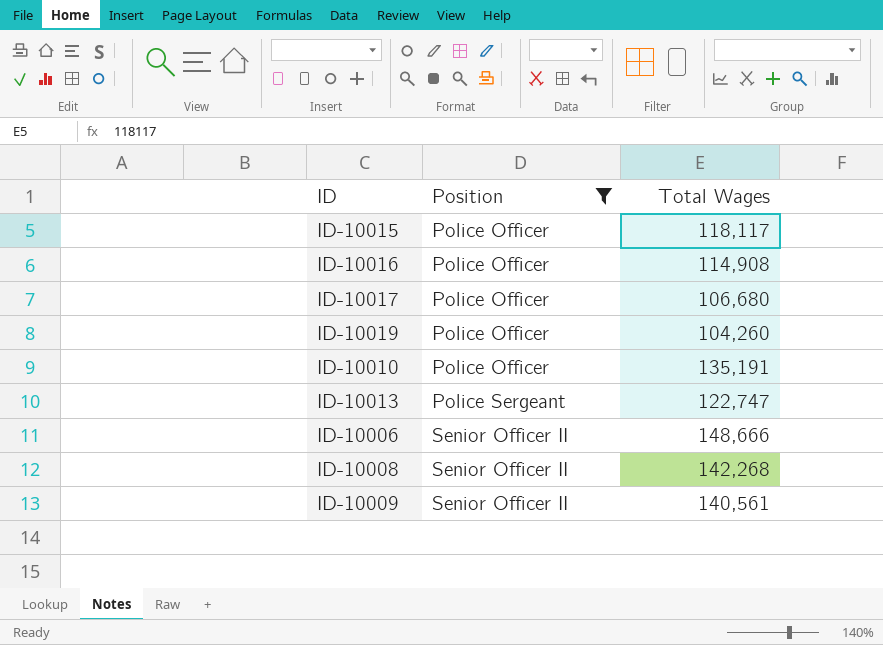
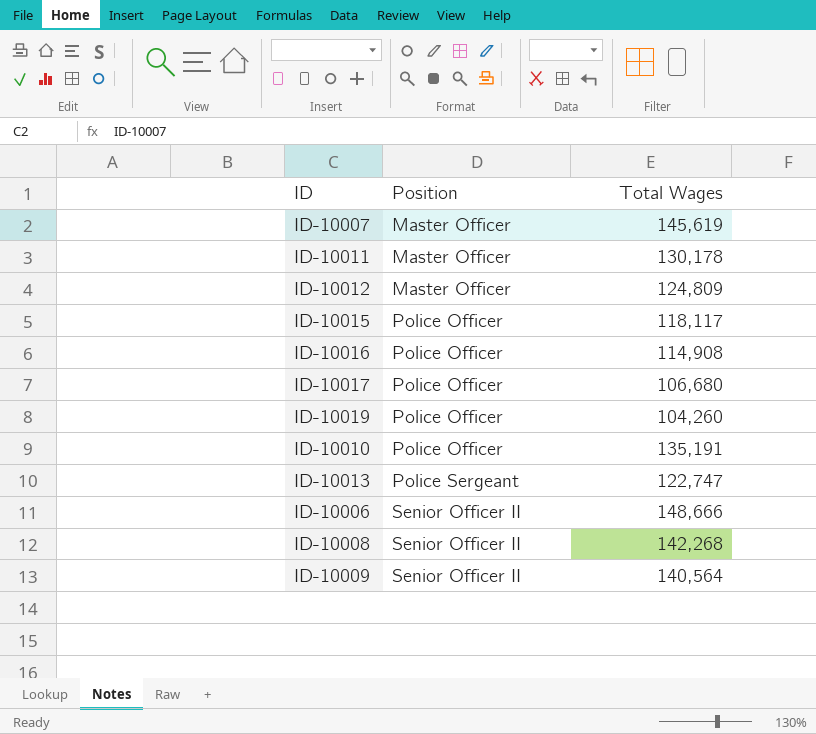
filter: Position != Master Officer -> none
ID-10009 | Total Wages: 140,561 -> 140,564

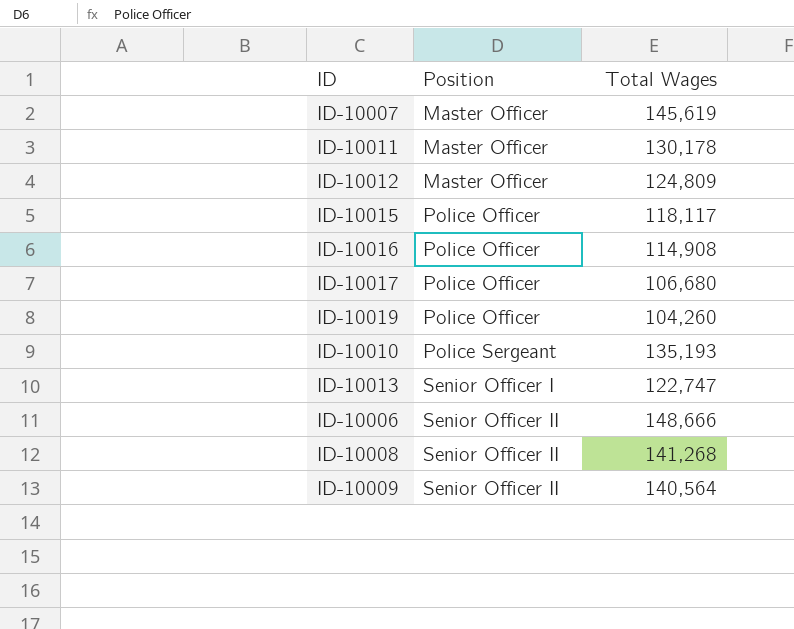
ID-10010 | Position: Police Officer -> Police Sergeant
ID-10010 | Total Wages: 135,191 -> 135,193
ID-10013 | Position: Police Sergeant -> Senior Officer I
ID-10008 | Total Wages: 142,268 -> 141,268

